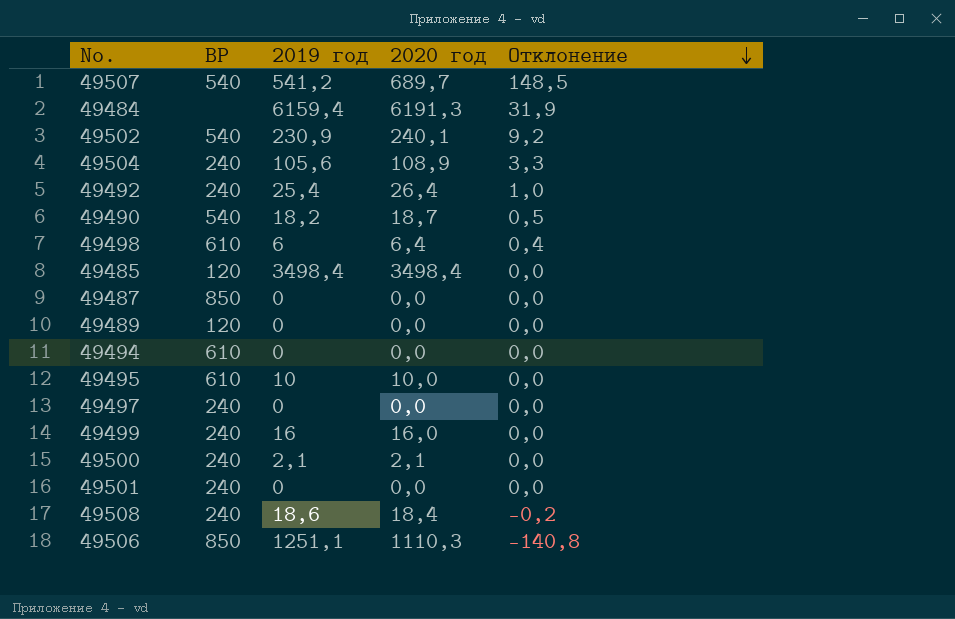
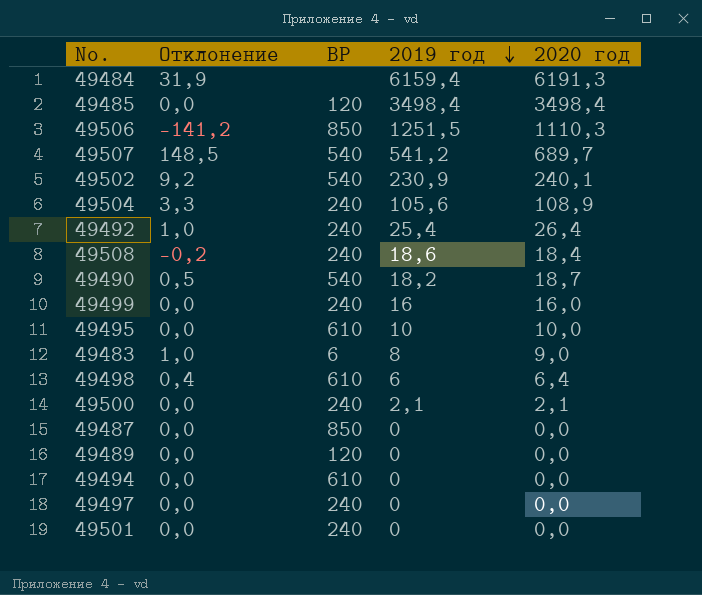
row order: Отклонение descending -> 2019 год descending
column Отклонение | position: 5 -> 2
49506 | Отклонение: -140,8 -> -141,2
49506 | 2019 год: 1251,1 -> 1251,5
row 49483: none -> 1,0 | 6 | 8 | 9,0

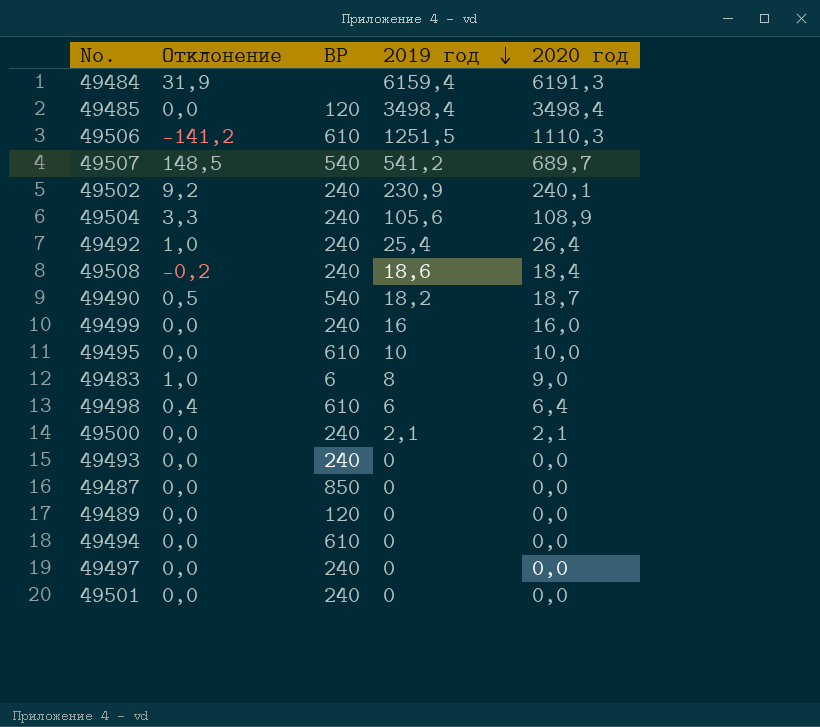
49506 | ВР: 850 -> 610
49502 | ВР: 540 -> 240
row 49493: none -> 0,0 | 240 | 0 | 0,0

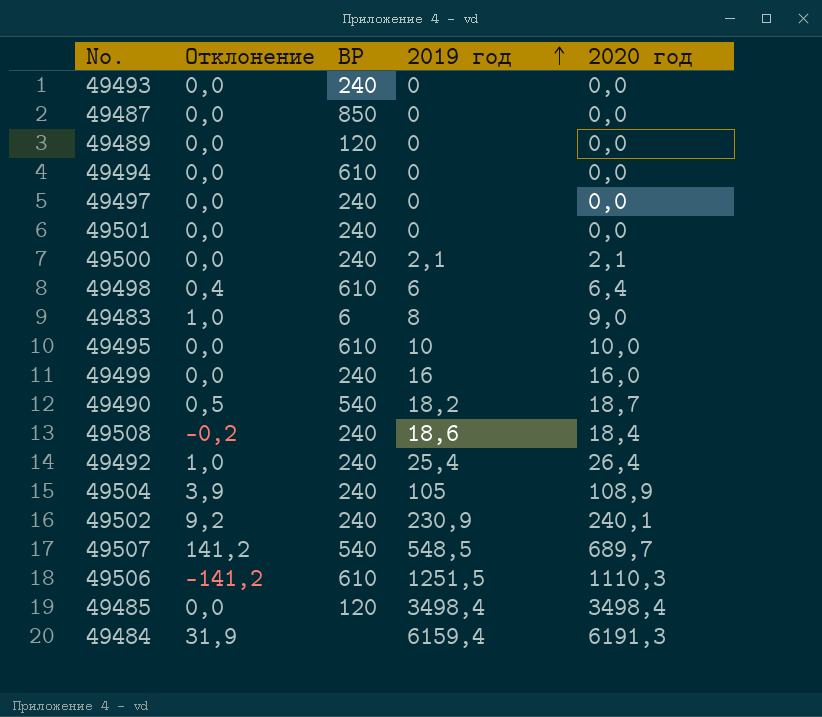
row order: 2019 год descending -> 2019 год ascending
49504 | Отклонение: 3,3 -> 3,9
49504 | 2019 год: 105,6 -> 105
49507 | Отклонение: 148,5 -> 141,2
49507 | 2019 год: 541,2 -> 548,5

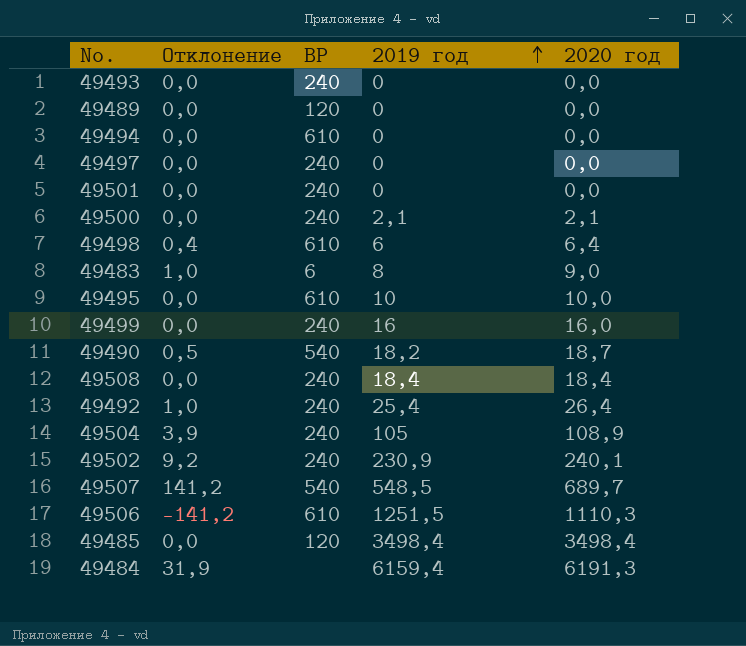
row 49487: 0,0 | 850 | 0 | 0,0 -> none
49508 | Отклонение: -0,2 -> 0,0
49508 | 2019 год: 18,6 -> 18,4

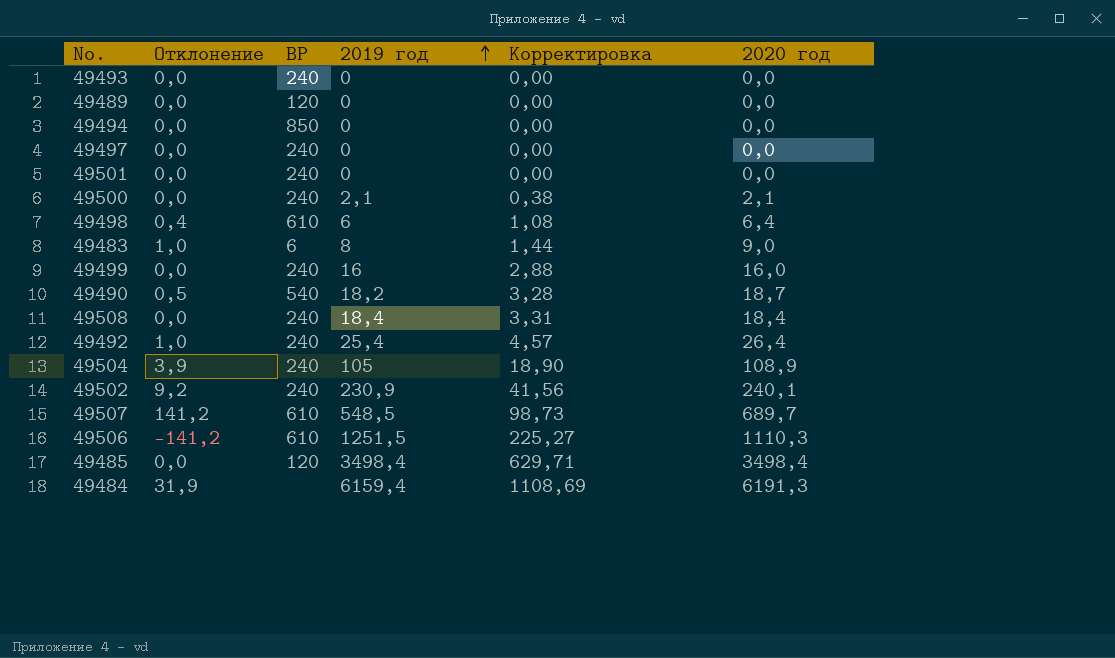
column Корректировка | formula: none -> [2019 год] * 0,18
row 49495: 0,0 | 610 | 10 | 10,0 -> none
49494 | ВР: 610 -> 850
49507 | ВР: 540 -> 610

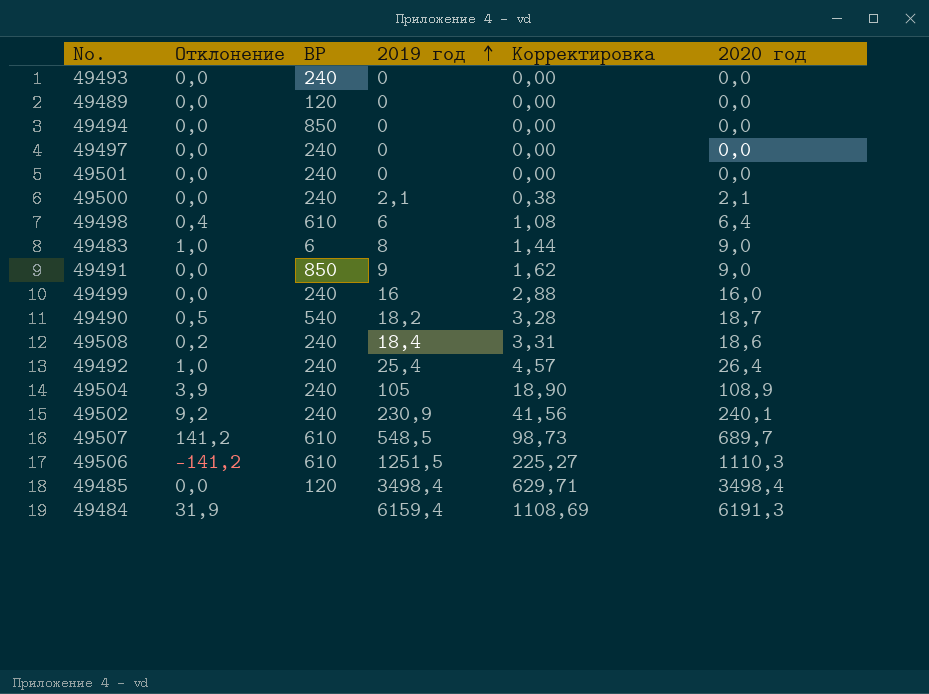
row 49491: none -> 0,0 | 850 | 9 | 1,62 | 9,0
49508 | Отклонение: 0,0 -> 0,2
49508 | 2020 год: 18,4 -> 18,6

